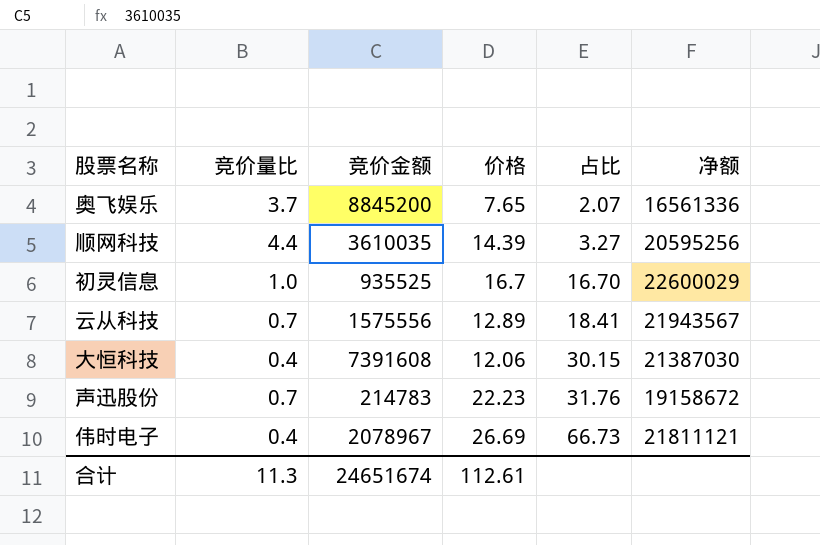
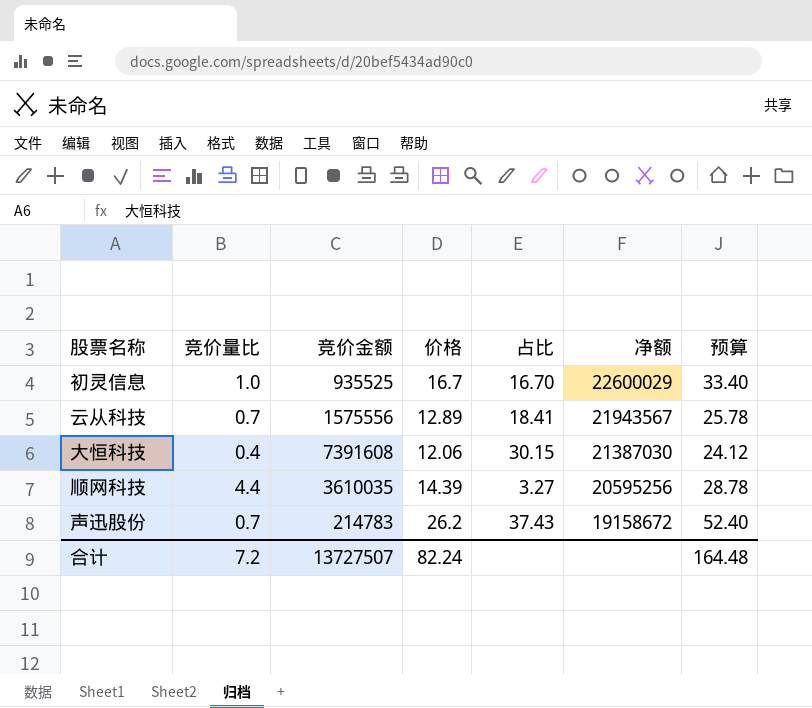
row order: 占比 ascending -> 净额 descending
column 预算 | formula: none -> [价格] * 2
row 奥飞娱乐: 3.7 | 8845200 | 7.65 | 2.07 | 16561336 -> none
row 伟时电子: 0.4 | 2078967 | 26.69 | 66.73 | 21811121 -> none
声迅股份 | 价格: 22.23 -> 26.2
声迅股份 | 占比: 31.76 -> 37.43
合计 | 竞价量比: 11.3 -> 7.2
合计 | 竞价金额: 24651674 -> 13727507
合计 | 价格: 112.61 -> 82.24

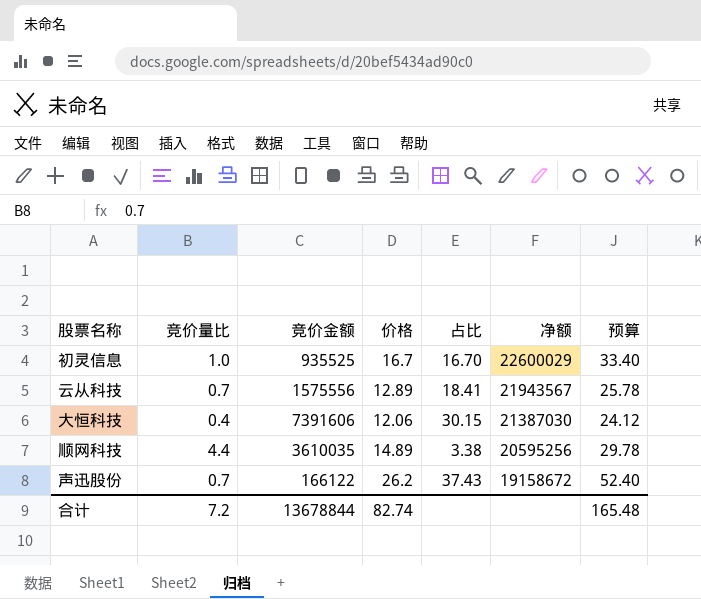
大恒科技 | 竞价金额: 7391608 -> 7391606
顺网科技 | 价格: 14.39 -> 14.89
顺网科技 | 占比: 3.27 -> 3.38
顺网科技 | 预算: 28.78 -> 29.78
声迅股份 | 竞价金额: 214783 -> 166122
合计 | 竞价金额: 13727507 -> 13678844
合计 | 价格: 82.24 -> 82.74
合计 | 预算: 164.48 -> 165.48

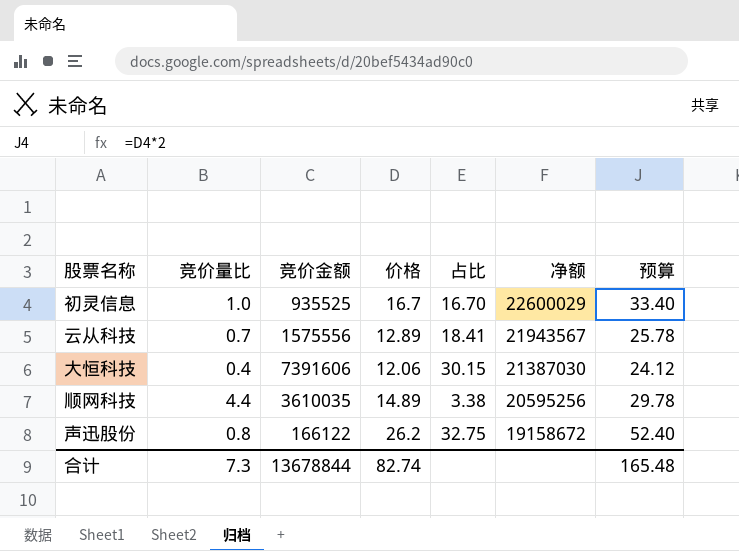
声迅股份 | 竞价量比: 0.7 -> 0.8
声迅股份 | 占比: 37.43 -> 32.75
合计 | 竞价量比: 7.2 -> 7.3

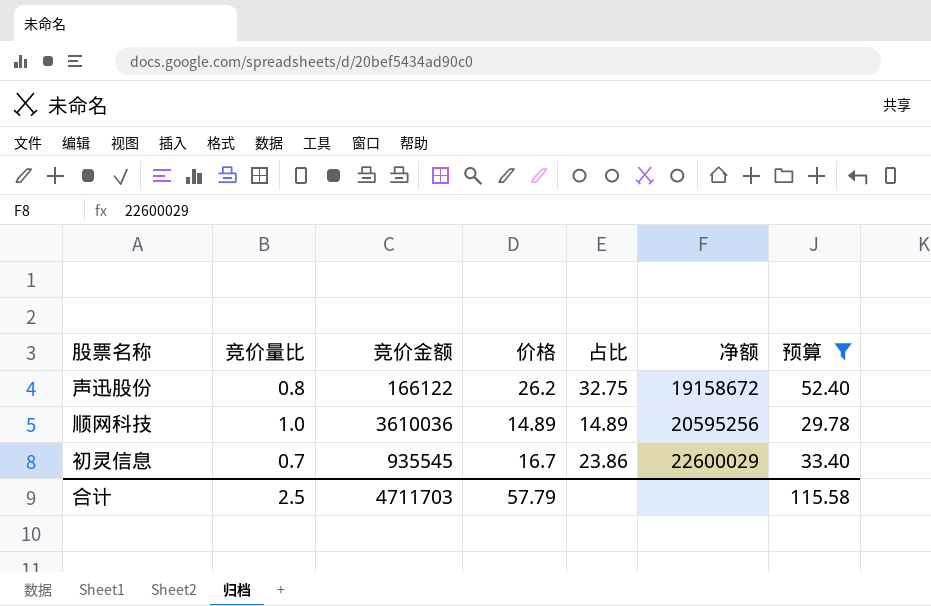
filter: none -> 预算 >= 29.78
row order: 净额 descending -> 净额 ascending
顺网科技 | 竞价量比: 4.4 -> 1.0
顺网科技 | 竞价金额: 3610035 -> 3610036
顺网科技 | 占比: 3.38 -> 14.89
初灵信息 | 竞价量比: 1.0 -> 0.7
初灵信息 | 竞价金额: 935525 -> 935545
初灵信息 | 占比: 16.70 -> 23.86
合计 | 竞价量比: 7.3 -> 2.5
合计 | 竞价金额: 13678844 -> 4711703
合计 | 价格: 82.74 -> 57.79
合计 | 预算: 165.48 -> 115.58

